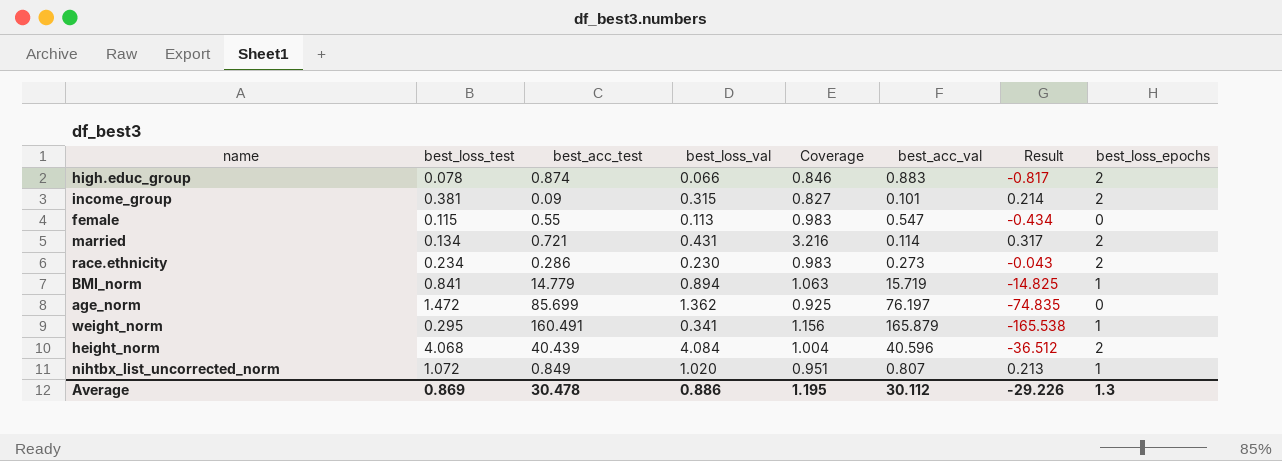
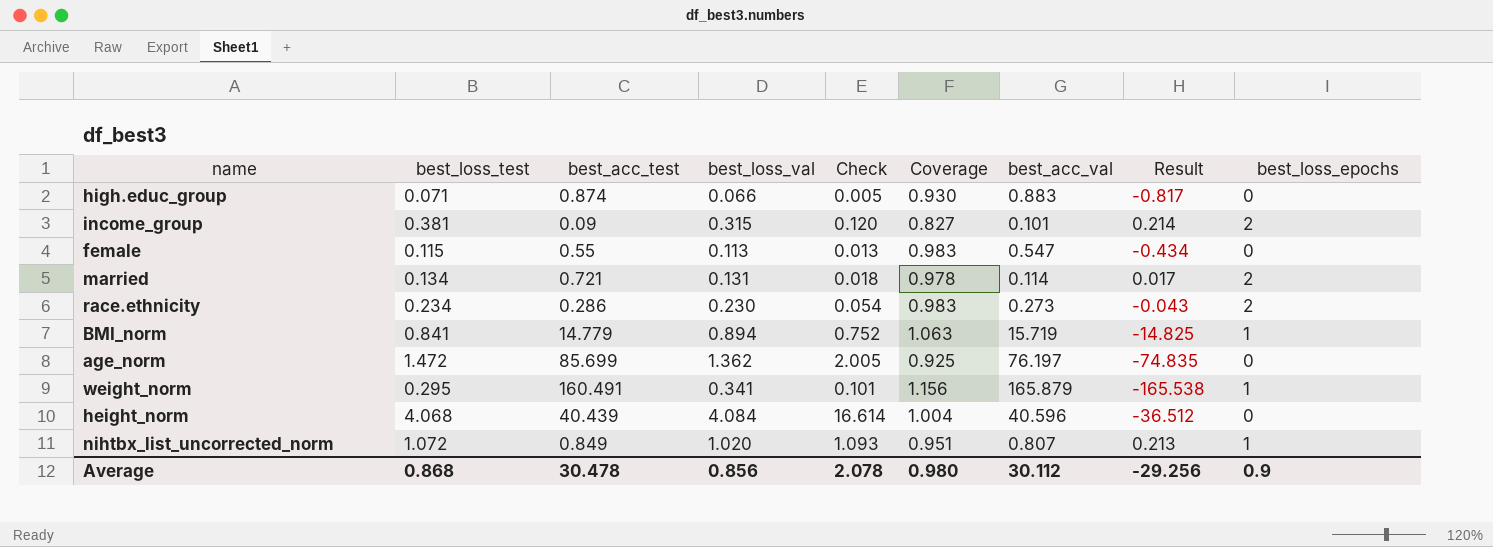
column Check | formula: none -> [best_loss_test] * [best_loss_val]
high.educ_group | best_loss_test: 0.078 -> 0.071
high.educ_group | Coverage: 0.846 -> 0.930
high.educ_group | best_loss_epochs: 2 -> 0
married | best_loss_val: 0.431 -> 0.131
married | Coverage: 3.216 -> 0.978
married | Result: 0.317 -> 0.017
height_norm | best_loss_epochs: 2 -> 0
Average | best_loss_test: 0.869 -> 0.868
Average | best_loss_val: 0.886 -> 0.856
Average | Coverage: 1.195 -> 0.980
Average | Result: -29.226 -> -29.256
Average | best_loss_epochs: 1.3 -> 0.9

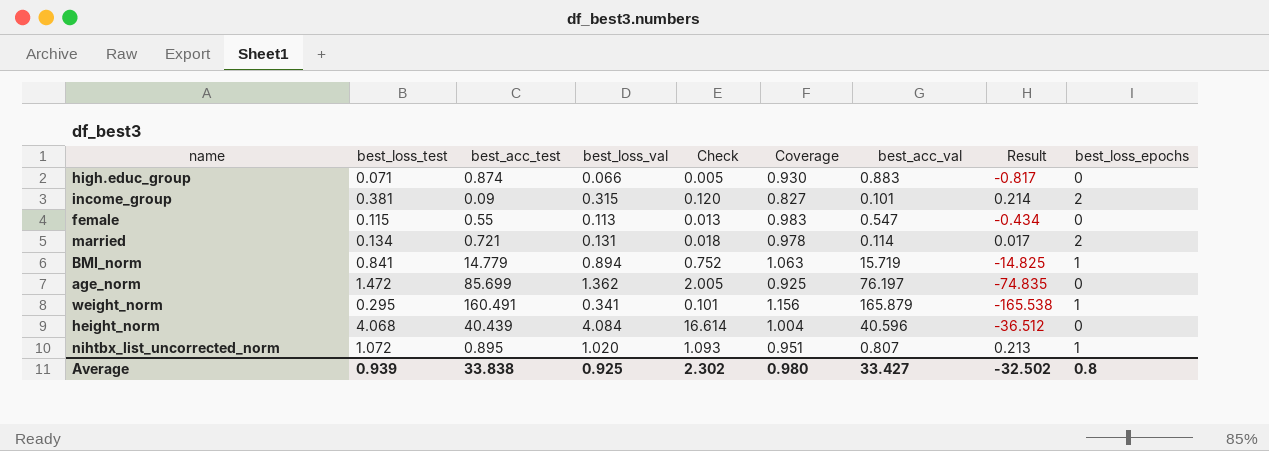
row race.ethnicity: 0.234 | 0.286 | 0.230 | 0.054 | 0.983 | 0.273 | -0.043 | 2 -> none
nihtbx_list_uncorrected_norm | best_acc_test: 0.849 -> 0.895
Average | best_loss_test: 0.868 -> 0.939
Average | best_acc_test: 30.478 -> 33.838
Average | best_loss_val: 0.856 -> 0.925
Average | Check: 2.078 -> 2.302
Average | best_acc_val: 30.112 -> 33.427
Average | Result: -29.256 -> -32.502
Average | best_loss_epochs: 0.9 -> 0.8

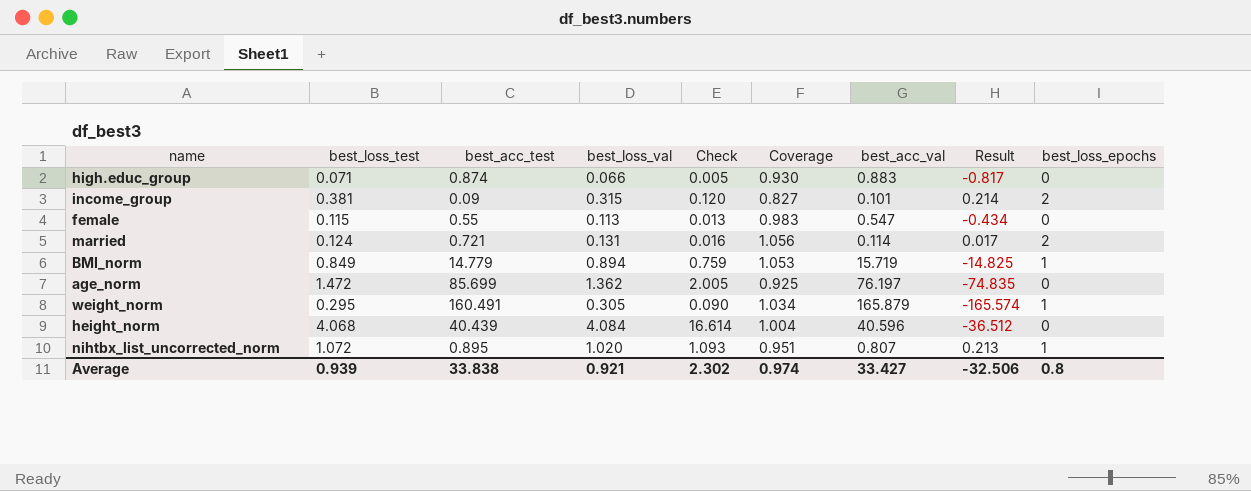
married | best_loss_test: 0.134 -> 0.124
married | Check: 0.018 -> 0.016
married | Coverage: 0.978 -> 1.056
BMI_norm | best_loss_test: 0.841 -> 0.849
BMI_norm | Check: 0.752 -> 0.759
BMI_norm | Coverage: 1.063 -> 1.053
weight_norm | best_loss_val: 0.341 -> 0.305
weight_norm | Check: 0.101 -> 0.090
weight_norm | Coverage: 1.156 -> 1.034
weight_norm | Result: -165.538 -> -165.574
Average | best_loss_val: 0.925 -> 0.921
Average | Coverage: 0.980 -> 0.974
Average | Result: -32.502 -> -32.506

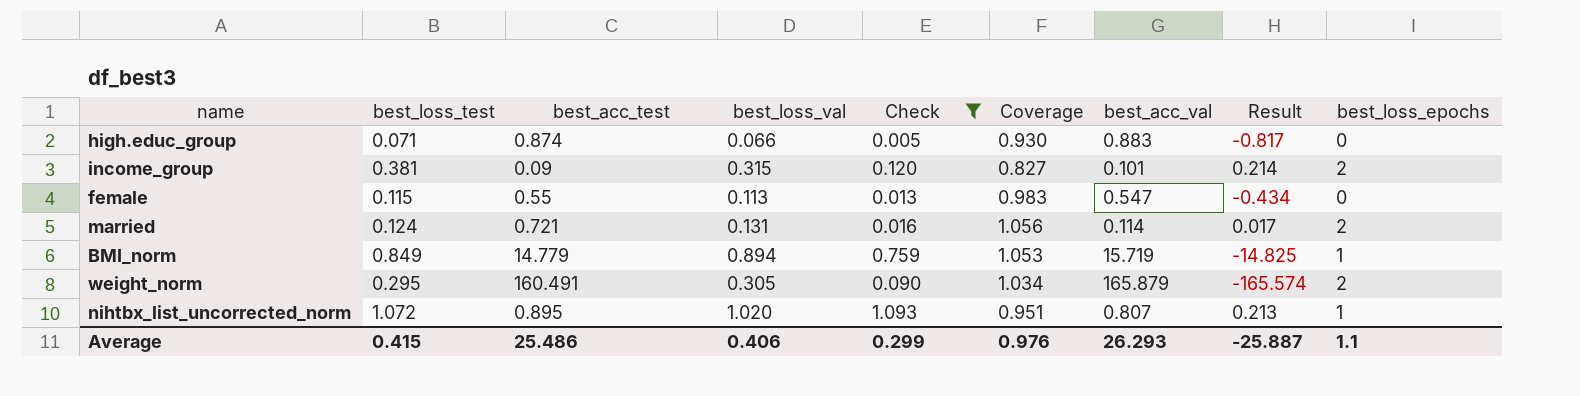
filter: none -> Check <= 1.093
weight_norm | best_loss_epochs: 1 -> 2
Average | best_loss_test: 0.939 -> 0.415
Average | best_acc_test: 33.838 -> 25.486
Average | best_loss_val: 0.921 -> 0.406
Average | Check: 2.302 -> 0.299
Average | Coverage: 0.974 -> 0.976
Average | best_acc_val: 33.427 -> 26.293
Average | Result: -32.506 -> -25.887
Average | best_loss_epochs: 0.8 -> 1.1

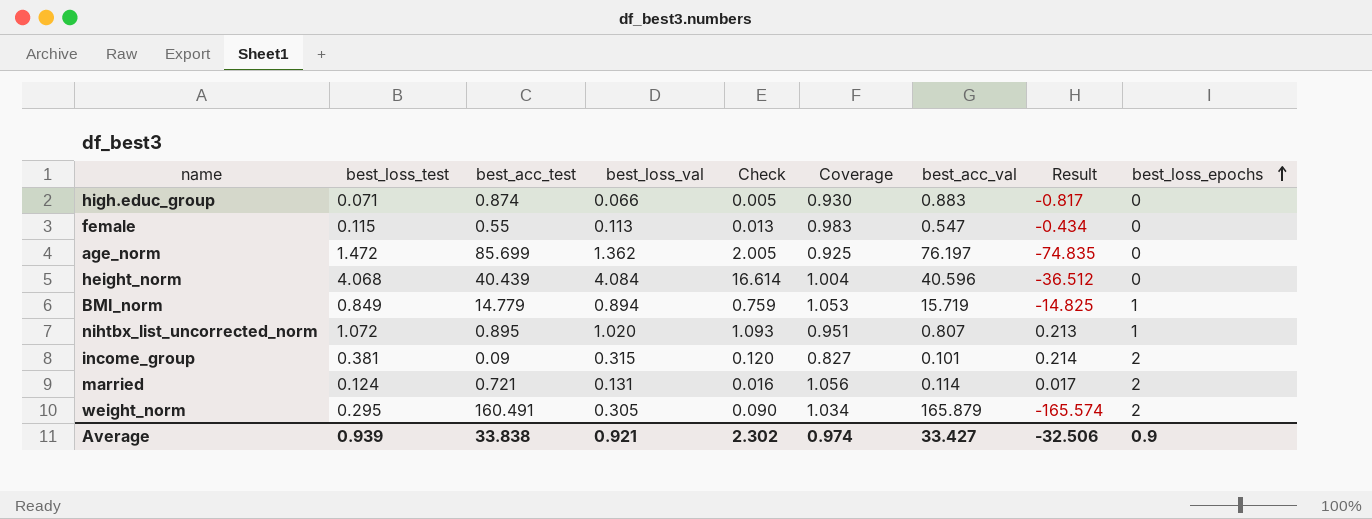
filter: Check <= 1.093 -> none
row order: none -> best_loss_epochs ascending
Average | best_loss_test: 0.415 -> 0.939
Average | best_acc_test: 25.486 -> 33.838
Average | best_loss_val: 0.406 -> 0.921
Average | Check: 0.299 -> 2.302
Average | Coverage: 0.976 -> 0.974
Average | best_acc_val: 26.293 -> 33.427
Average | Result: -25.887 -> -32.506
Average | best_loss_epochs: 1.1 -> 0.9

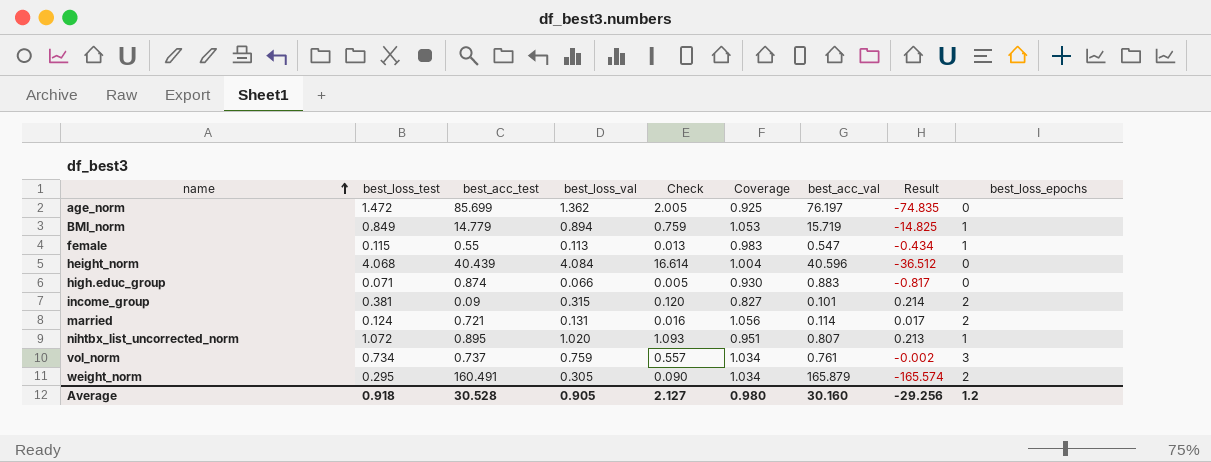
row order: best_loss_epochs ascending -> name ascending
female | best_loss_epochs: 0 -> 1
row vol_norm: none -> 0.734 | 0.737 | 0.759 | 0.557 | 1.034 | 0.761 | -0.002 | 3
Average | best_loss_test: 0.939 -> 0.918
Average | best_acc_test: 33.838 -> 30.528
Average | best_loss_val: 0.921 -> 0.905
Average | Check: 2.302 -> 2.127
Average | Coverage: 0.974 -> 0.980
Average | best_acc_val: 33.427 -> 30.160
Average | Result: -32.506 -> -29.256
Average | best_loss_epochs: 0.9 -> 1.2

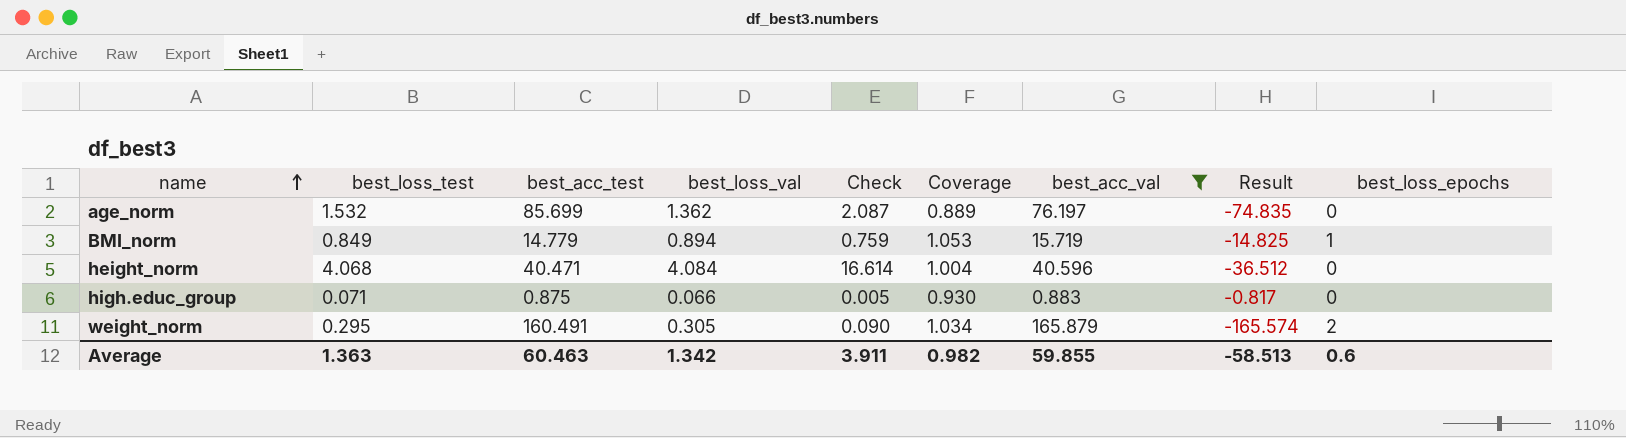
filter: none -> best_acc_val >= 0.883
age_norm | best_loss_test: 1.472 -> 1.532
age_norm | Check: 2.005 -> 2.087
age_norm | Coverage: 0.925 -> 0.889
height_norm | best_acc_test: 40.439 -> 40.471
high.educ_group | best_acc_test: 0.874 -> 0.875
Average | best_loss_test: 0.918 -> 1.363
Average | best_acc_test: 30.528 -> 60.463
Average | best_loss_val: 0.905 -> 1.342
Average | Check: 2.127 -> 3.911
Average | Coverage: 0.980 -> 0.982
Average | best_acc_val: 30.160 -> 59.855
Average | Result: -29.256 -> -58.513
Average | best_loss_epochs: 1.2 -> 0.6

